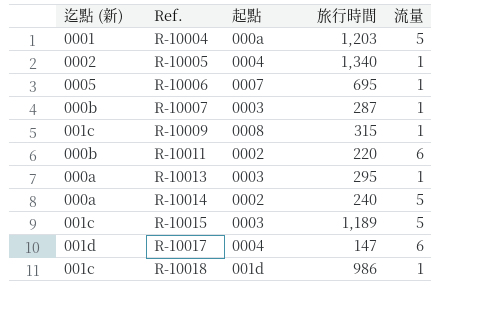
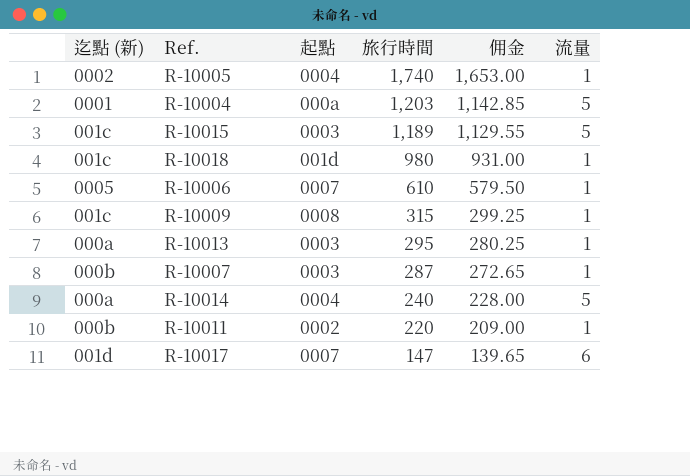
row order: Ref. ascending -> 旅行時間 descending
column 佣金 | formula: none -> [旅行時間] * 0.95
R-10005 | 旅行時間: 1,340 -> 1,740
R-10018 | 旅行時間: 986 -> 980
R-10006 | 旅行時間: 695 -> 610
R-10014 | 起點: 0002 -> 0004
R-10011 | 流量: 6 -> 1
R-10017 | 起點: 0004 -> 0007

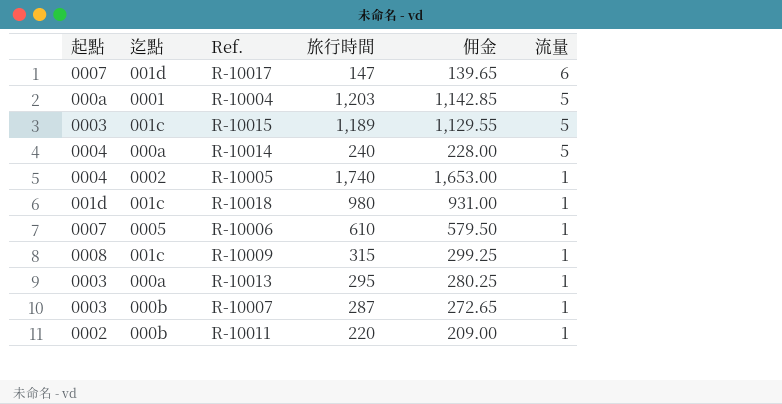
row order: 旅行時間 descending -> 流量 descending
column 起點 | position: 3 -> 1
column name: 迄點 (新) -> 迄點

